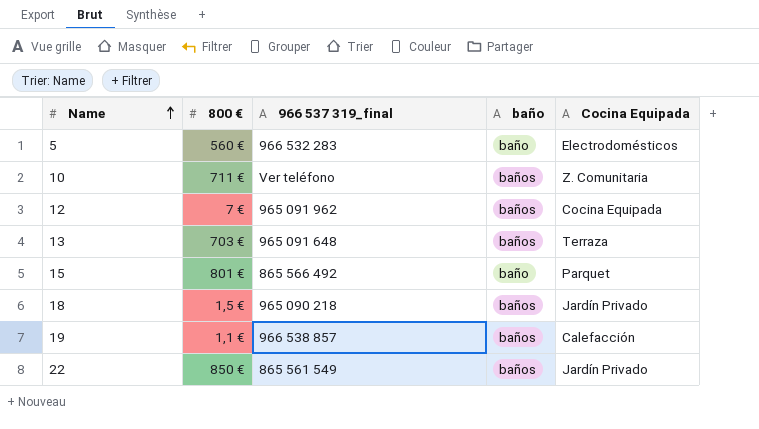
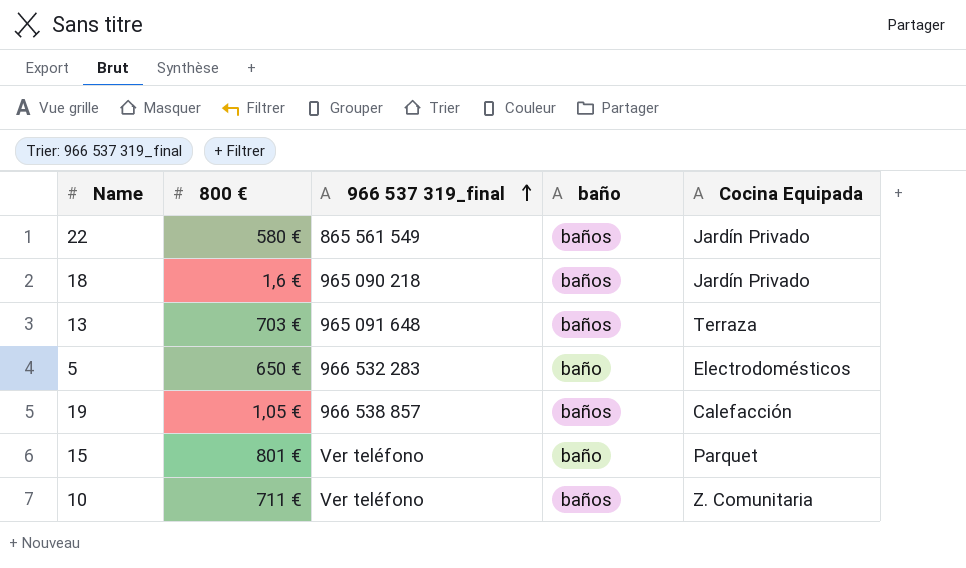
row order: Name ascending -> 966 537 319_final ascending
row 12: 7 € | 965 091 962 | baños | Cocina Equipada -> none
22 | 800 €: 850 € -> 580 €
18 | 800 €: 1,5 € -> 1,6 €
5 | 800 €: 560 € -> 650 €
19 | 800 €: 1,1 € -> 1,05 €
15 | 966 537 319_final: 865 566 492 -> Ver teléfono

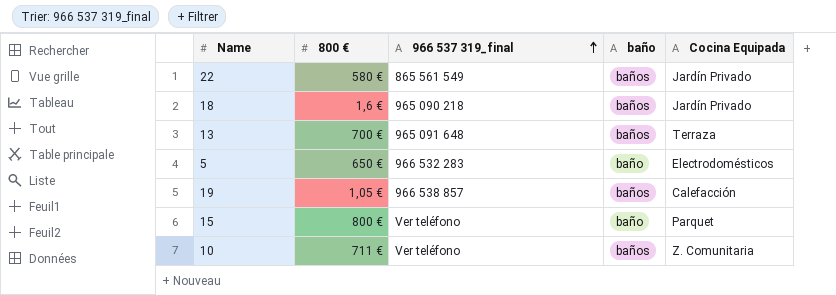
13 | 800 €: 703 € -> 700 €
15 | 800 €: 801 € -> 800 €

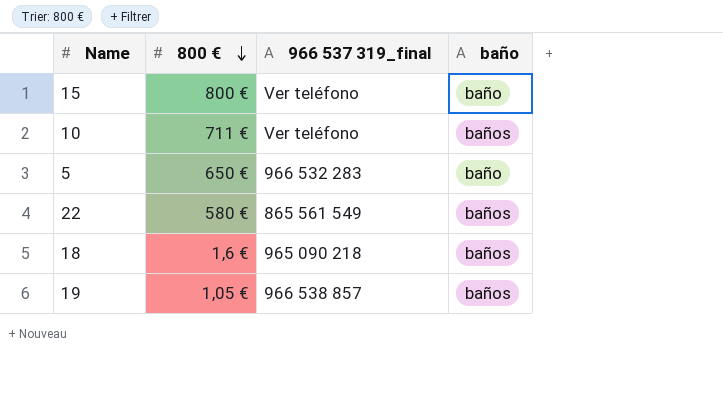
row order: 966 537 319_final ascending -> 800 € descending
column Cocina Equipada | position: 5 -> none
row 13: 700 € | 965 091 648 | baños | Terraza -> none

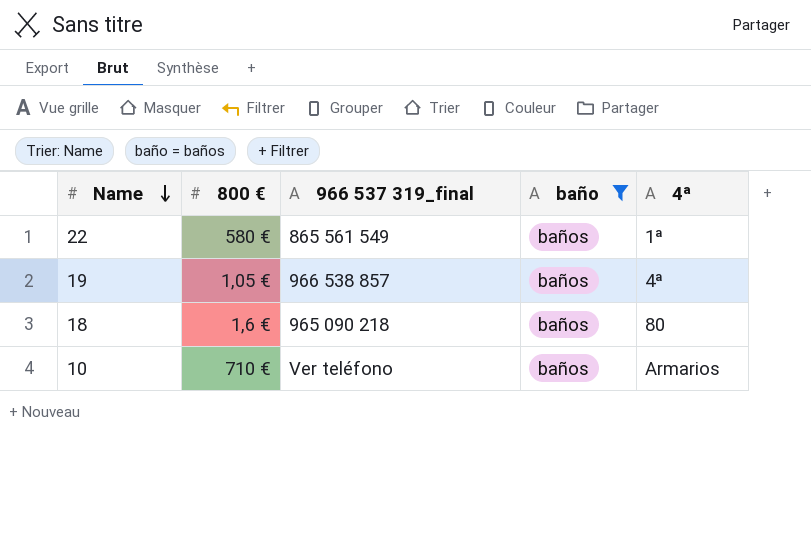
filter: none -> baño = baños
row order: 800 € descending -> Name descending
column 4ª | position: none -> 5
10 | 800 €: 711 € -> 710 €

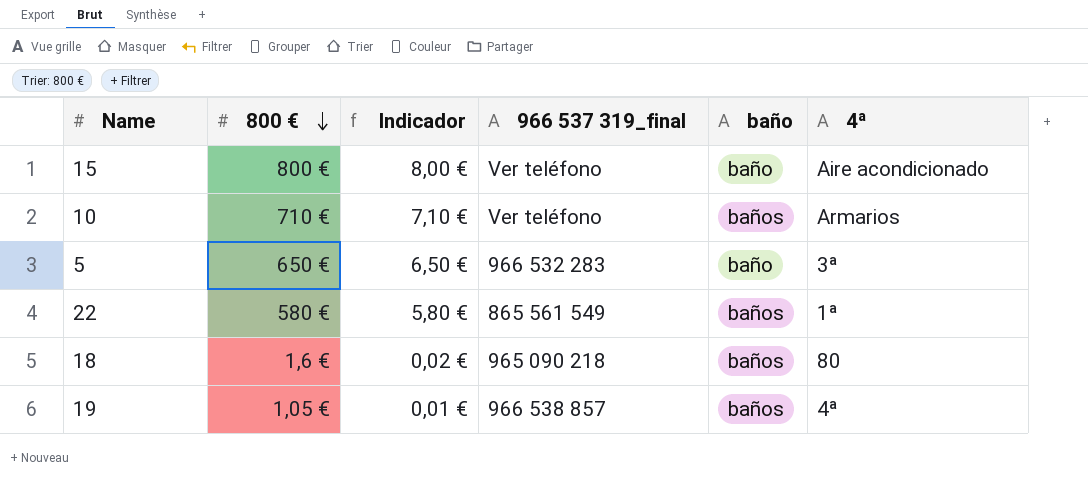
filter: baño = baños -> none
row order: Name descending -> 800 € descending
column Indicador | formula: none -> [800 €] * 0,01

